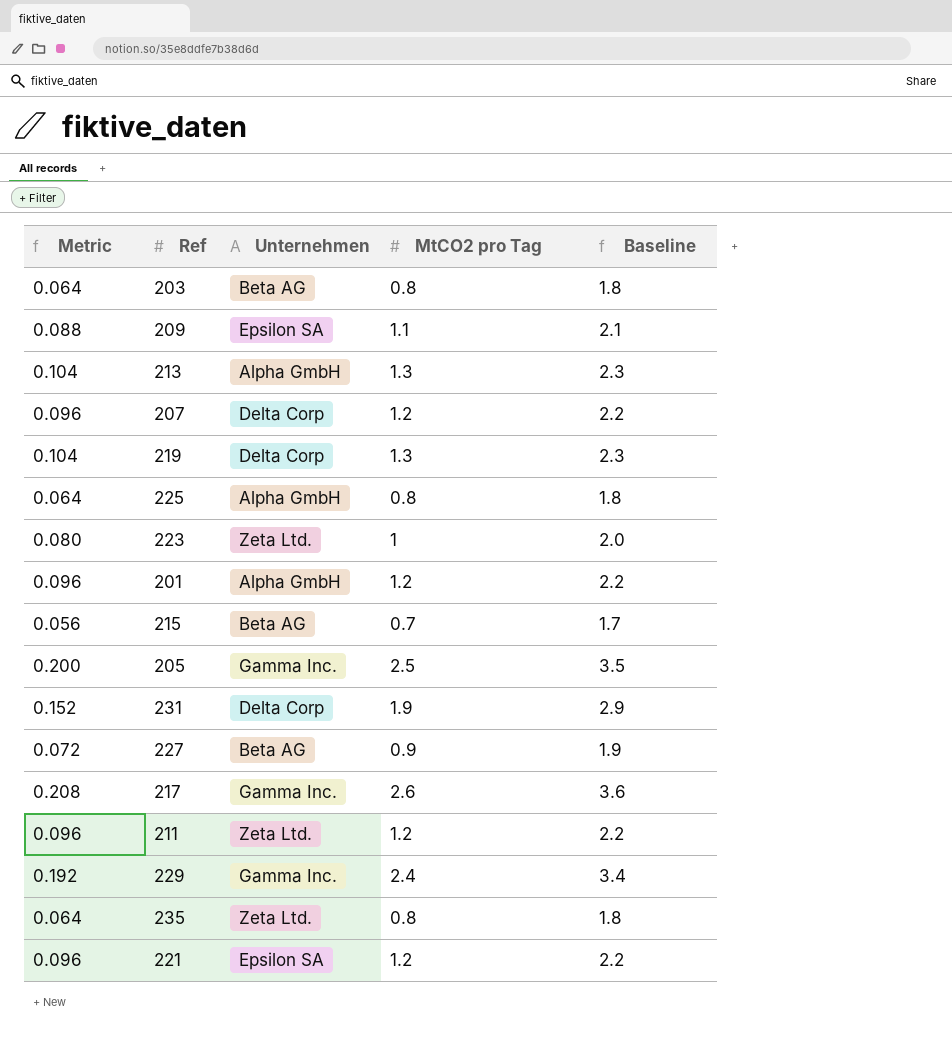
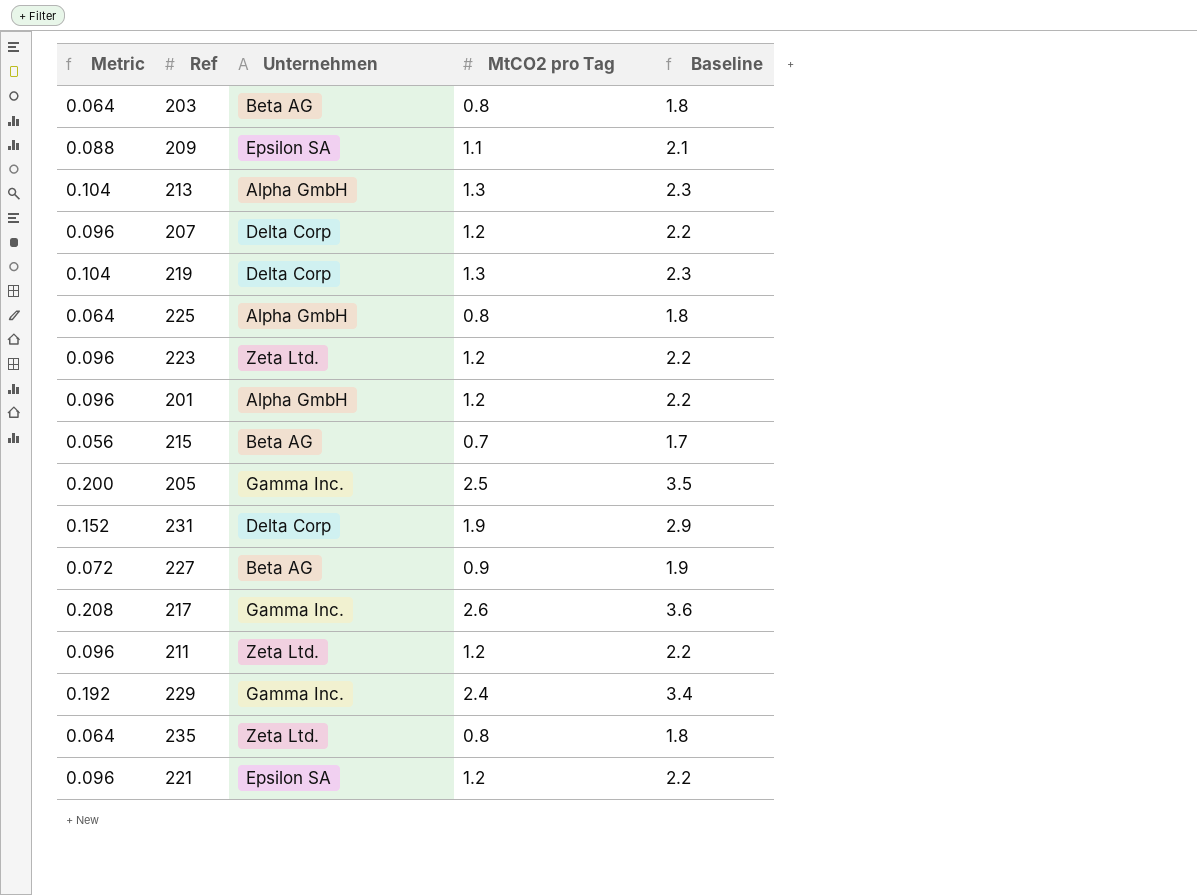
223 | Metric: 0.080 -> 0.096
223 | MtCO2 pro Tag: 1 -> 1.2
223 | Baseline: 2.0 -> 2.2

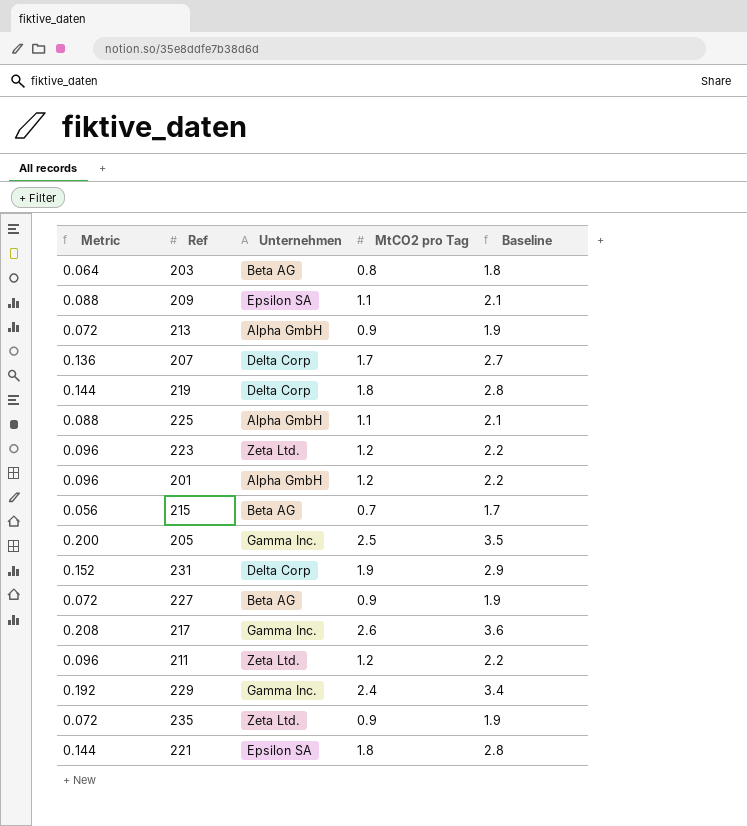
213 | Metric: 0.104 -> 0.072
213 | MtCO2 pro Tag: 1.3 -> 0.9
213 | Baseline: 2.3 -> 1.9
207 | Metric: 0.096 -> 0.136
207 | MtCO2 pro Tag: 1.2 -> 1.7
207 | Baseline: 2.2 -> 2.7
219 | Metric: 0.104 -> 0.144
219 | MtCO2 pro Tag: 1.3 -> 1.8
219 | Baseline: 2.3 -> 2.8
225 | Metric: 0.064 -> 0.088
225 | MtCO2 pro Tag: 0.8 -> 1.1
225 | Baseline: 1.8 -> 2.1
235 | Metric: 0.064 -> 0.072
235 | MtCO2 pro Tag: 0.8 -> 0.9
235 | Baseline: 1.8 -> 1.9
221 | Metric: 0.096 -> 0.144
221 | MtCO2 pro Tag: 1.2 -> 1.8
221 | Baseline: 2.2 -> 2.8

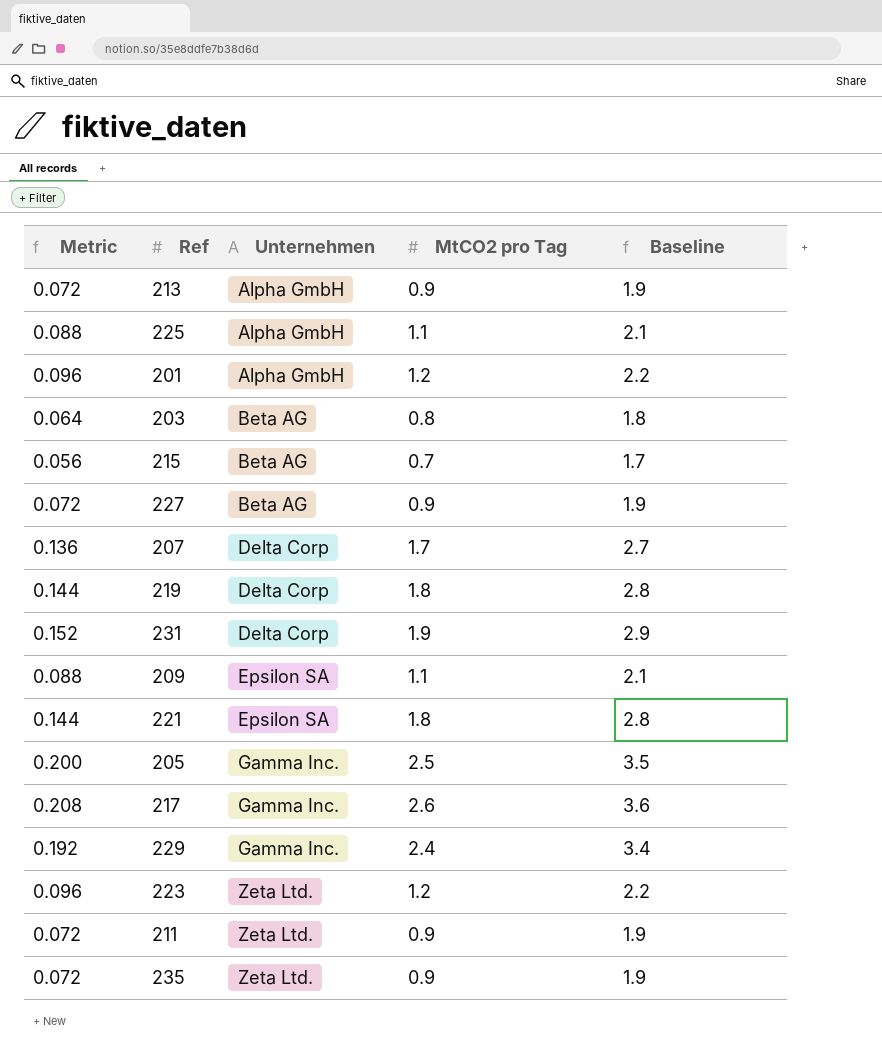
row order: none -> Unternehmen ascending
211 | Metric: 0.096 -> 0.072
211 | MtCO2 pro Tag: 1.2 -> 0.9
211 | Baseline: 2.2 -> 1.9

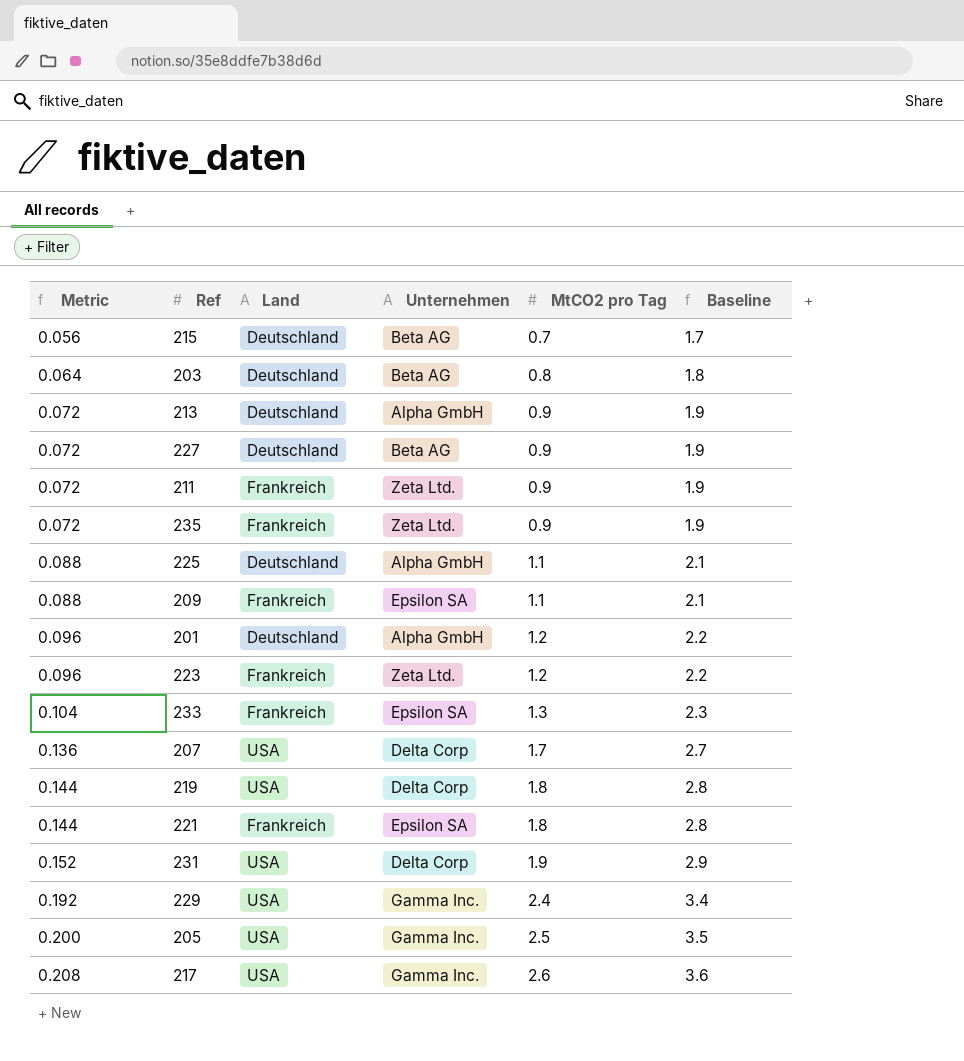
row order: Unternehmen ascending -> Metric ascending
column Land | position: none -> 3
row 233: none -> 0.104 | Frankreich | Epsilon SA | 1.3 | 2.3

